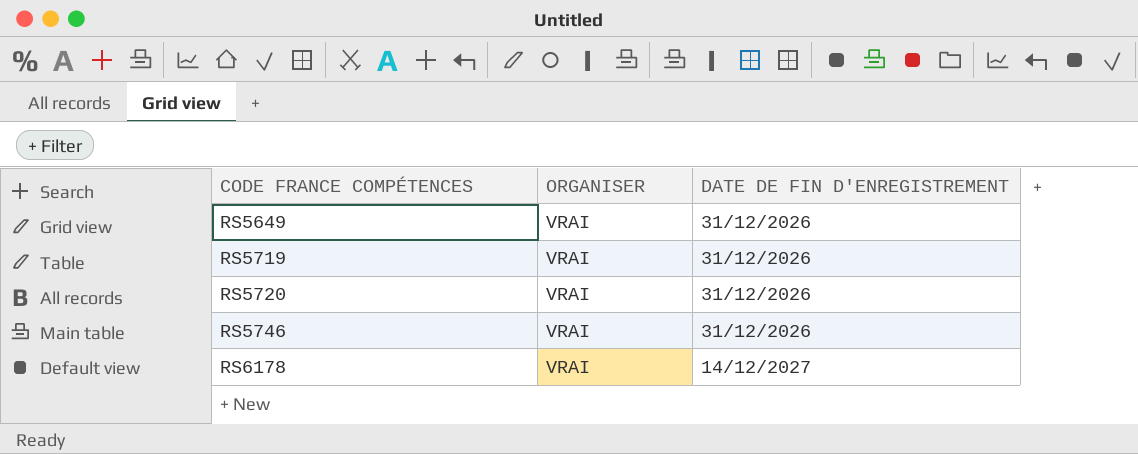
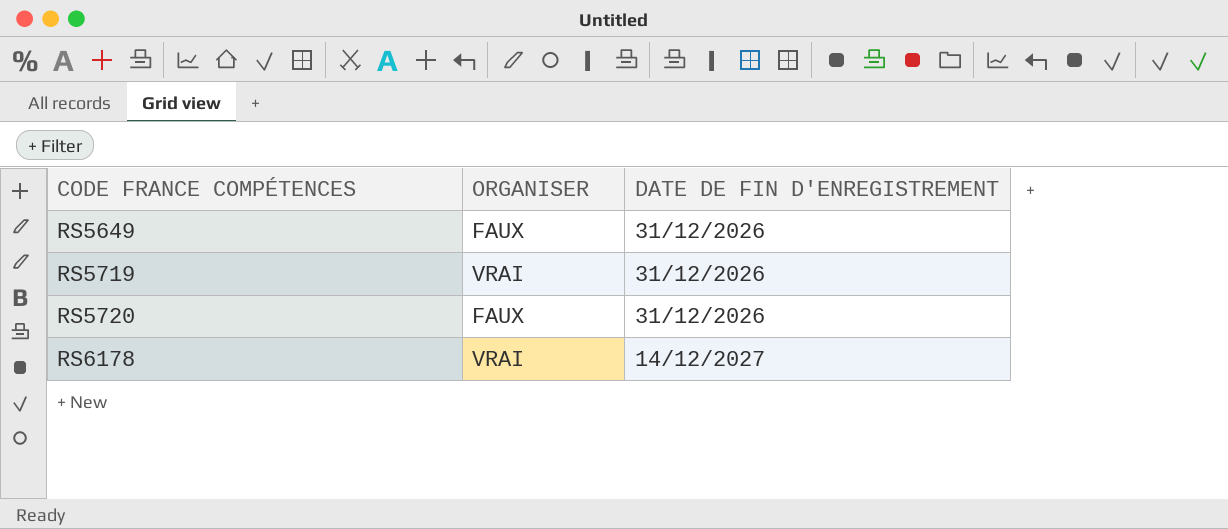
row RS5746: VRAI | 31/12/2026 -> none
RS5649 | ORGANISER: VRAI -> FAUX
RS5720 | ORGANISER: VRAI -> FAUX

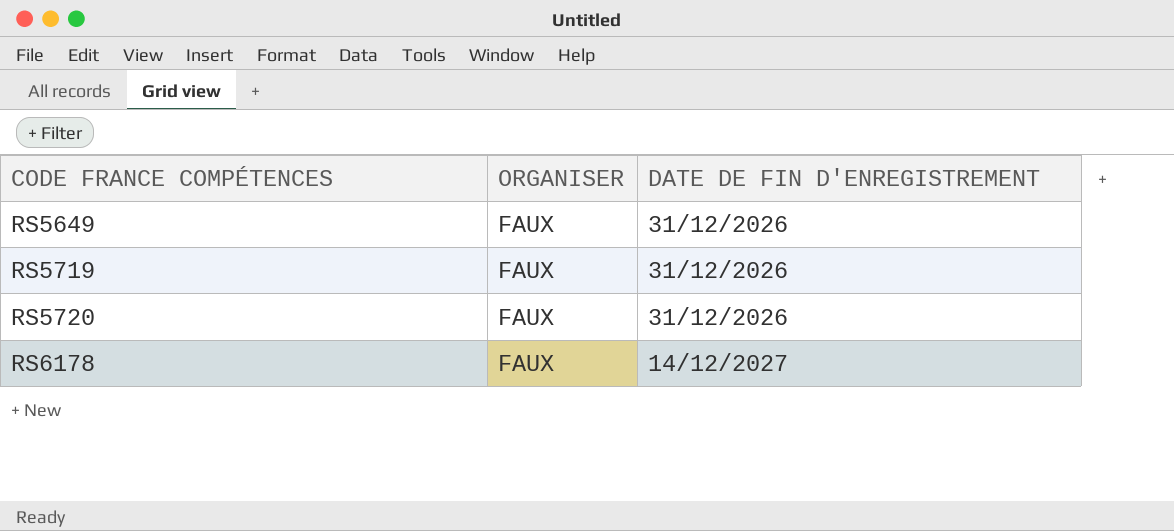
RS5719 | ORGANISER: VRAI -> FAUX
RS6178 | ORGANISER: VRAI -> FAUX

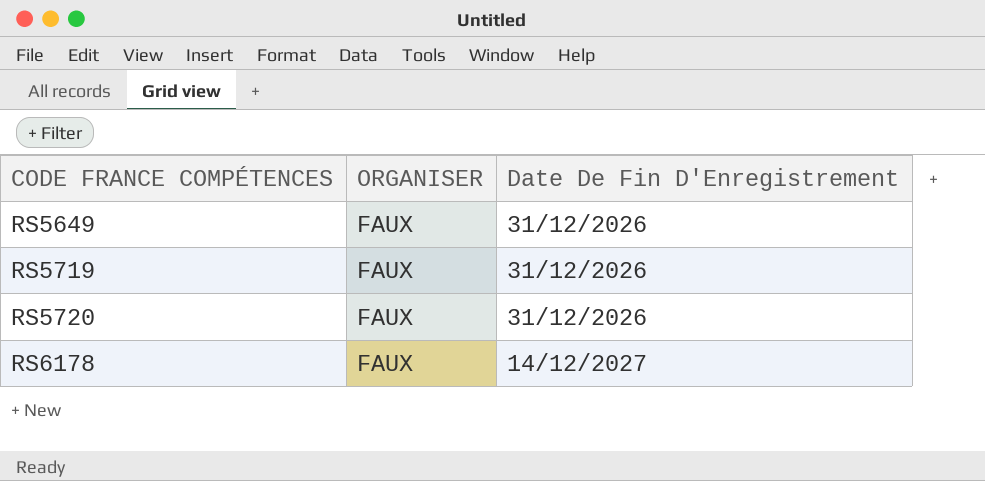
column name: DATE DE FIN D'ENREGISTREMENT -> Date De Fin D'Enregistrement

